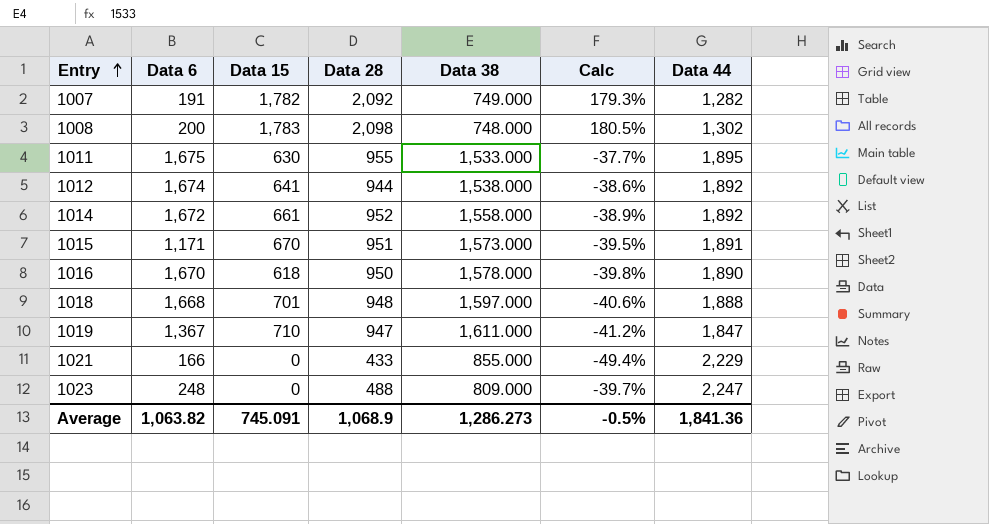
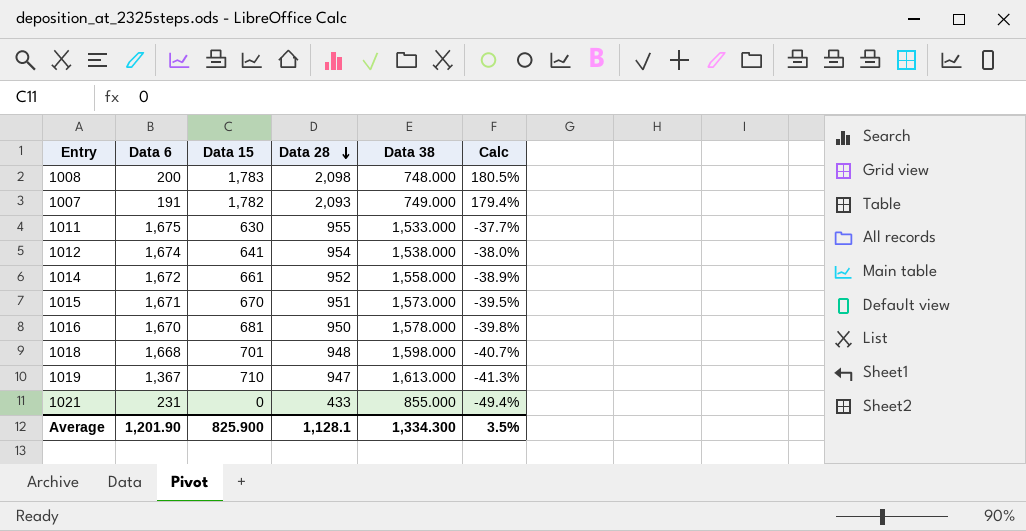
row order: Entry ascending -> Data 28 descending
column Data 44 | position: 7 -> none
row 1023: 248 | 0 | 488 | 809.000 | -39.7% | 2,247 -> none
1007 | Data 28: 2,092 -> 2,093
1007 | Calc: 179.3% -> 179.4%
1012 | Data 28: 944 -> 954
1012 | Calc: -38.6% -> -38.0%
1015 | Data 6: 1,171 -> 1,671
1016 | Data 15: 618 -> 681
1018 | Data 38: 1,597.000 -> 1,598.000
1018 | Calc: -40.6% -> -40.7%
1019 | Data 38: 1,611.000 -> 1,613.000
1019 | Calc: -41.2% -> -41.3%
1021 | Data 6: 166 -> 231
Average | Data 6: 1,063.82 -> 1,201.90
Average | Data 15: 745.091 -> 825.900
Average | Data 28: 1,068.9 -> 1,128.1
Average | Data 38: 1,286.273 -> 1,334.300
Average | Calc: -0.5% -> 3.5%

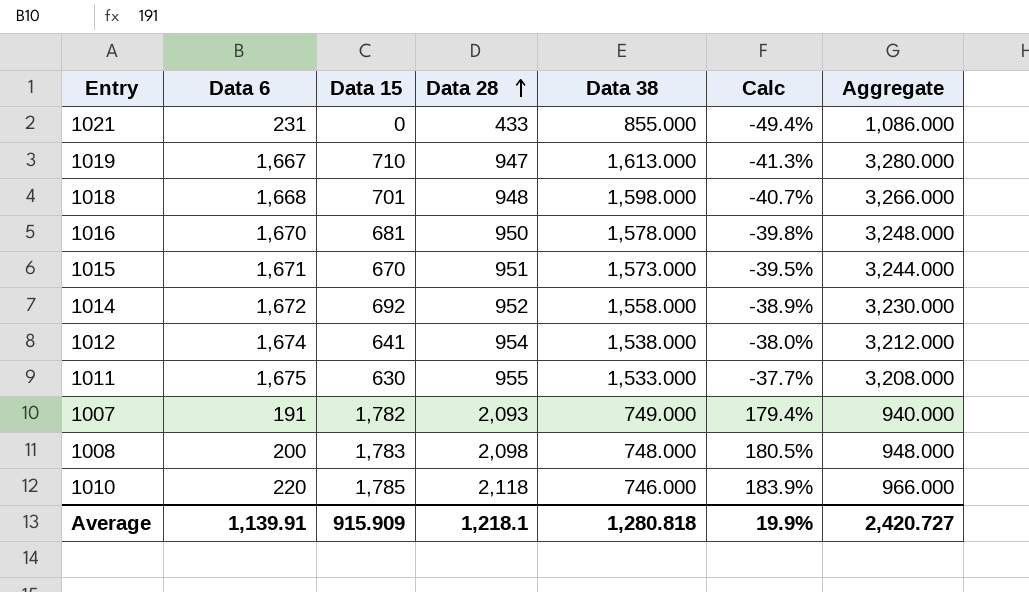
row order: Data 28 descending -> Data 28 ascending
column Aggregate | formula: none -> [Data 6] + [Data 38]
1019 | Data 6: 1,367 -> 1,667
1014 | Data 15: 661 -> 692
row 1010: none -> 220 | 1,785 | 2,118 | 746.000 | 183.9% | 966.000
Average | Data 6: 1,201.90 -> 1,139.91
Average | Data 15: 825.900 -> 915.909
Average | Data 28: 1,128.1 -> 1,218.1
Average | Data 38: 1,334.300 -> 1,280.818
Average | Calc: 3.5% -> 19.9%

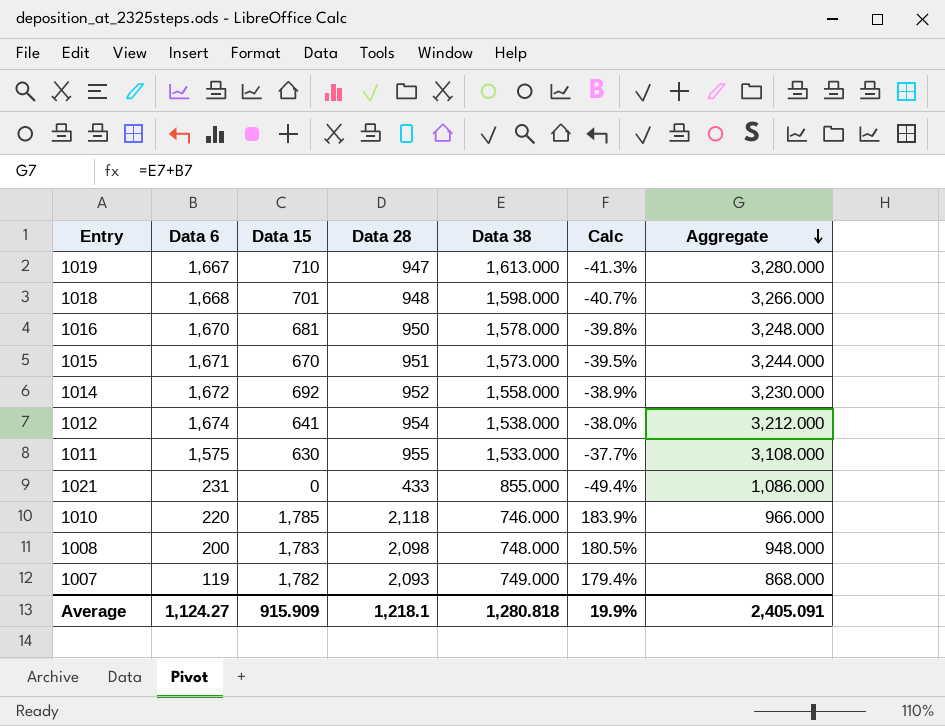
row order: Data 28 ascending -> Aggregate descending
1011 | Data 6: 1,675 -> 1,575
1011 | Aggregate: 3,208.000 -> 3,108.000
1007 | Data 6: 191 -> 119
1007 | Aggregate: 940.000 -> 868.000
Average | Data 6: 1,139.91 -> 1,124.27
Average | Aggregate: 2,420.727 -> 2,405.091

